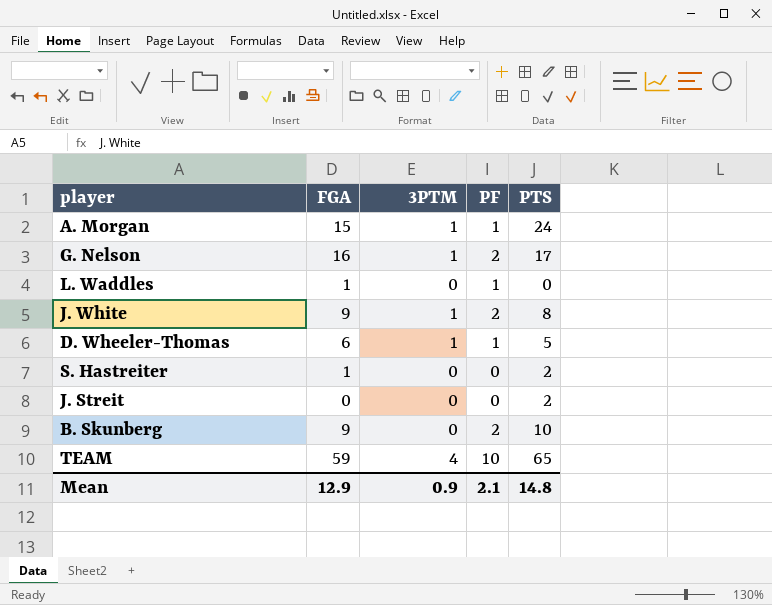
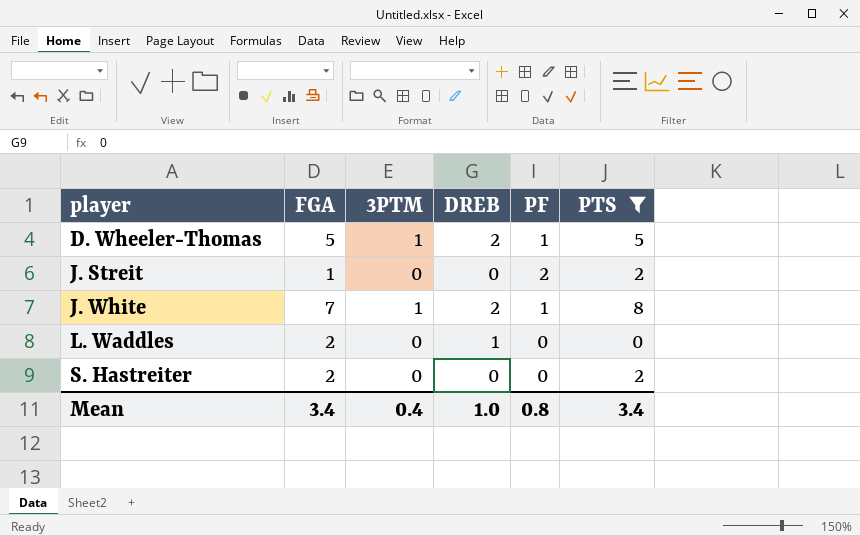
filter: none -> PTS <= 8
row order: none -> player ascending
column DREB | position: none -> 4
D. Wheeler-Thomas | FGA: 6 -> 5
J. Streit | FGA: 0 -> 1
J. Streit | PF: 0 -> 2
J. White | FGA: 9 -> 7
J. White | PF: 2 -> 1
L. Waddles | FGA: 1 -> 2
L. Waddles | PF: 1 -> 0
S. Hastreiter | FGA: 1 -> 2
Mean | FGA: 12.9 -> 3.4
Mean | 3PTM: 0.9 -> 0.4
Mean | PF: 2.1 -> 0.8
Mean | PTS: 14.8 -> 3.4

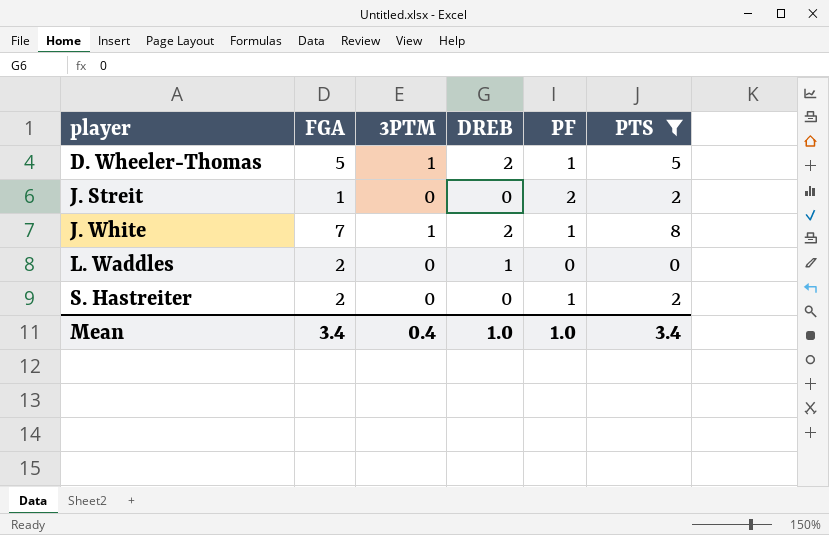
S. Hastreiter | PF: 0 -> 1
Mean | PF: 0.8 -> 1.0

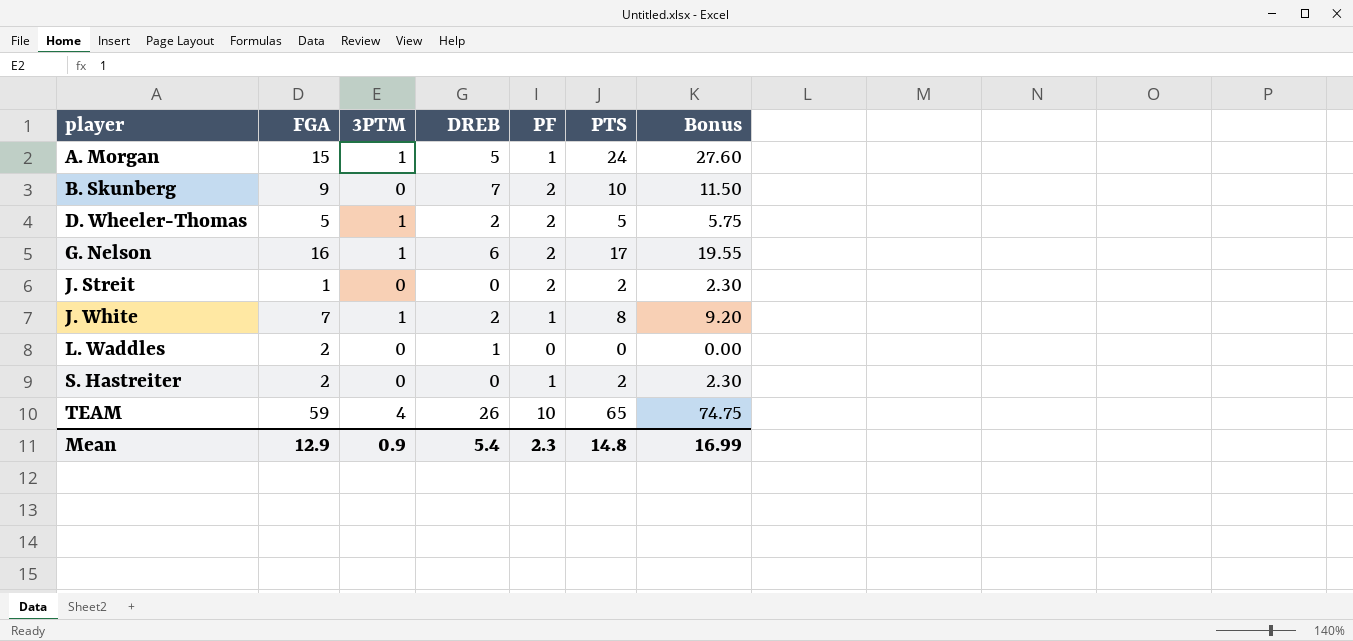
filter: PTS <= 8 -> none
column Bonus | formula: none -> [PTS] * 1.15
D. Wheeler-Thomas | PF: 1 -> 2
Mean | FGA: 3.4 -> 12.9
Mean | 3PTM: 0.4 -> 0.9
Mean | DREB: 1.0 -> 5.4
Mean | PF: 1.0 -> 2.3
Mean | PTS: 3.4 -> 14.8

